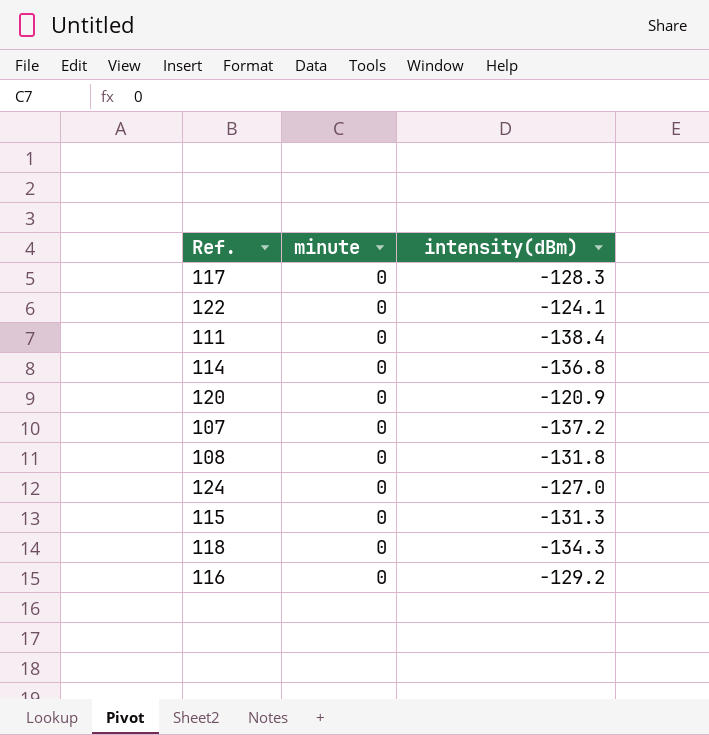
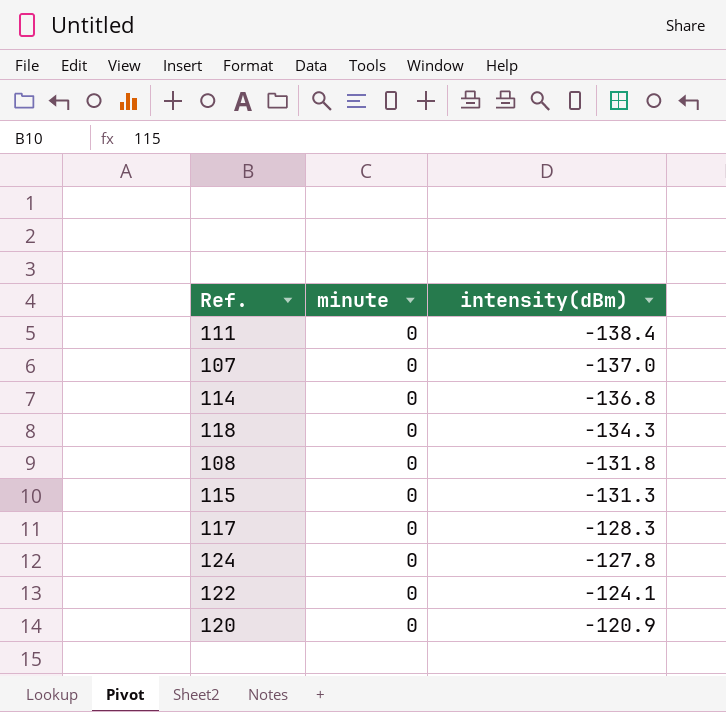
row order: none -> intensity(dBm) ascending
row 116: 0 | -129.2 -> none
107 | intensity(dBm): -137.2 -> -137.0
124 | intensity(dBm): -127.0 -> -127.8

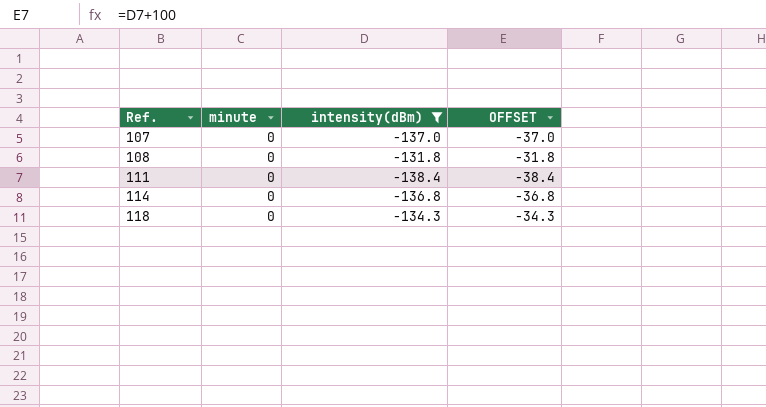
filter: none -> intensity(dBm) <= -131.8
row order: intensity(dBm) ascending -> Ref. ascending
column OFFSET | formula: none -> [intensity(dBm)] + 100

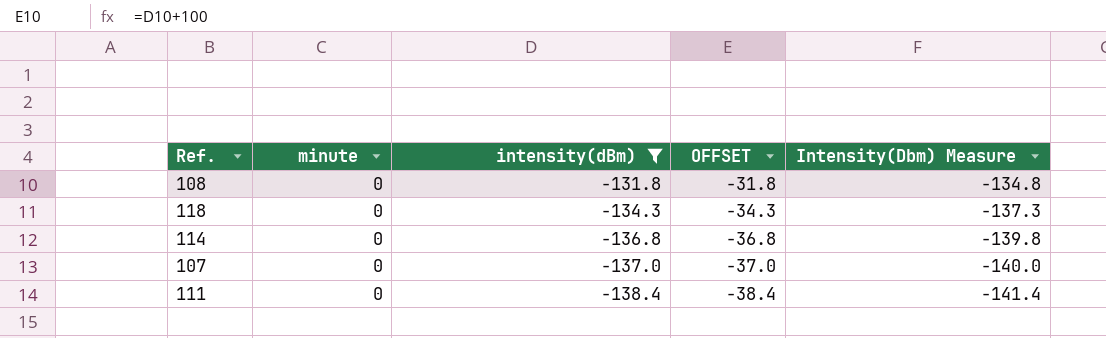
row order: Ref. ascending -> intensity(dBm) descending
column Intensity(Dbm) Measure | formula: none -> [intensity(dBm)] - 3

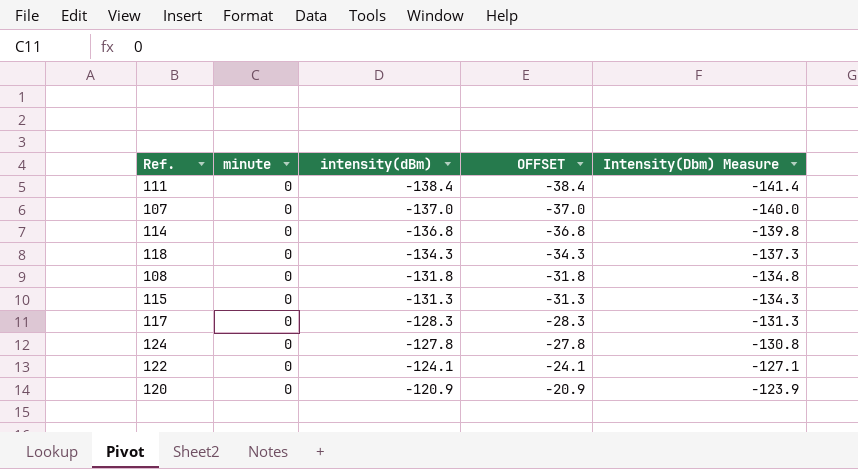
filter: intensity(dBm) <= -131.8 -> none
row order: intensity(dBm) descending -> intensity(dBm) ascending

